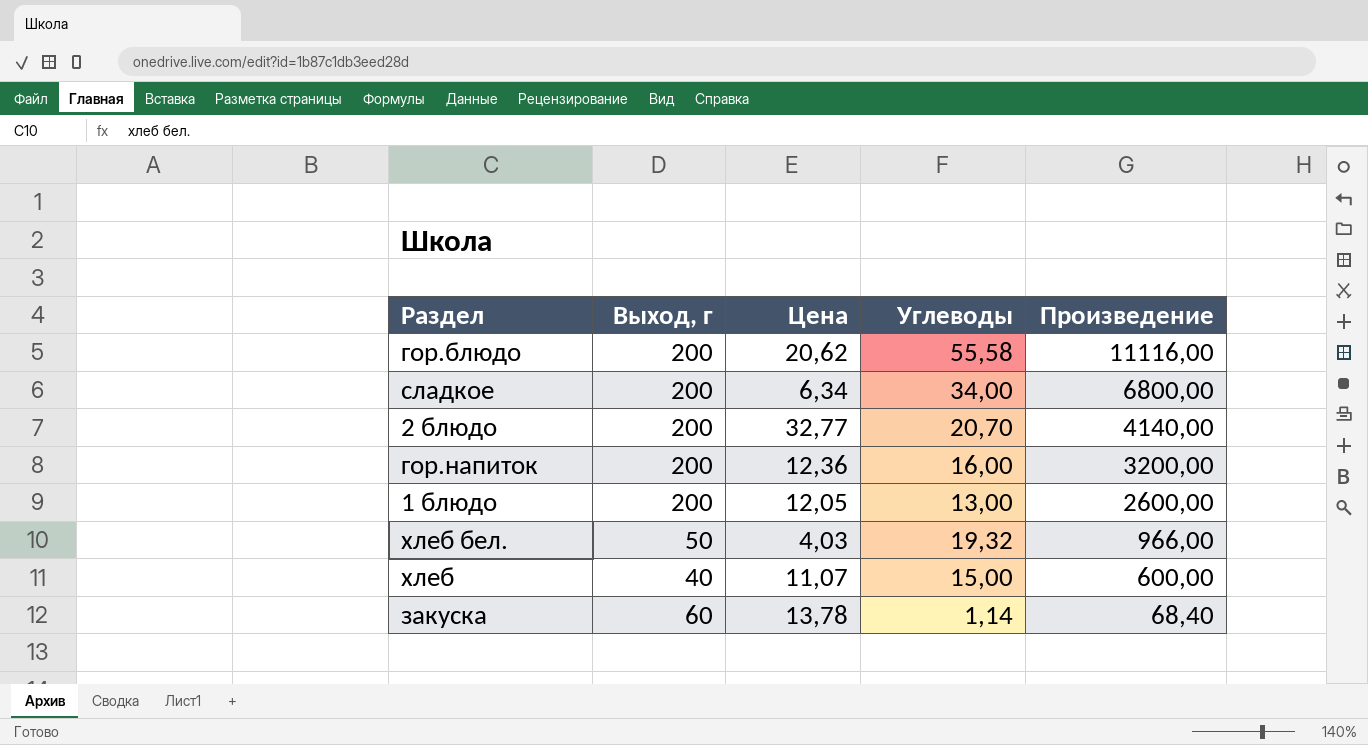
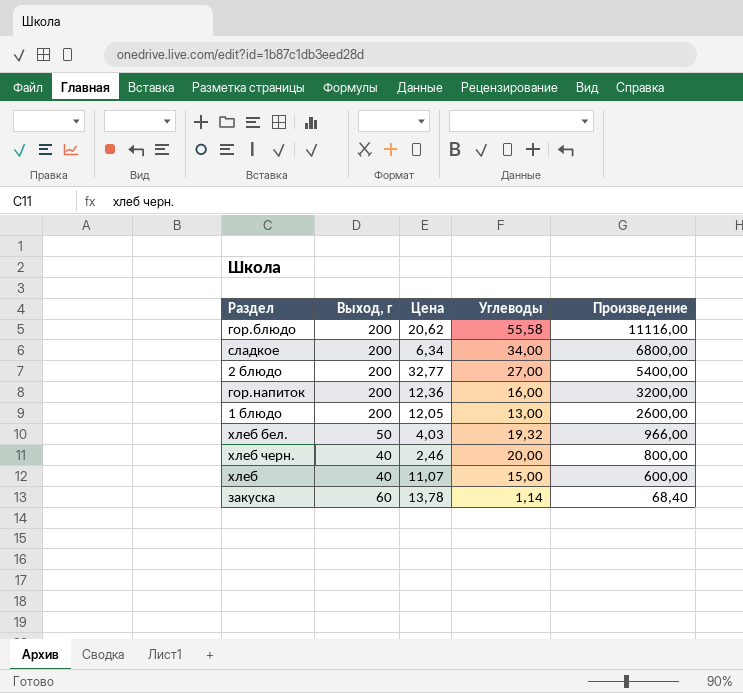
2 блюдо | Углеводы: 20,70 -> 27,00
2 блюдо | Произведение: 4140,00 -> 5400,00
row хлеб черн.: none -> 40 | 2,46 | 20,00 | 800,00

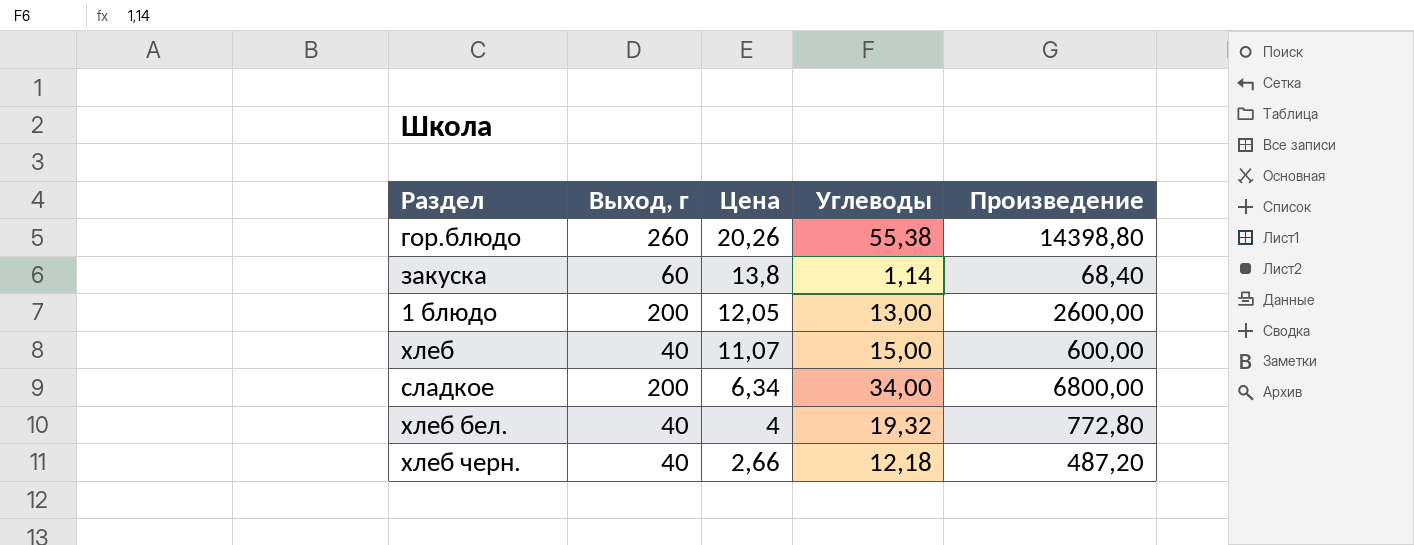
row order: Произведение descending -> Цена descending
row 2 блюдо: 200 | 32,77 | 27,00 | 5400,00 -> none
row гор.напиток: 200 | 12,36 | 16,00 | 3200,00 -> none
гор.блюдо | Выход, г: 200 -> 260
гор.блюдо | Цена: 20,62 -> 20,26
гор.блюдо | Углеводы: 55,58 -> 55,38
гор.блюдо | Произведение: 11116,00 -> 14398,80
закуска | Цена: 13,78 -> 13,8
хлеб бел. | Выход, г: 50 -> 40
хлеб бел. | Цена: 4,03 -> 4
хлеб бел. | Произведение: 966,00 -> 772,80
хлеб черн. | Цена: 2,46 -> 2,66
хлеб черн. | Углеводы: 20,00 -> 12,18
хлеб черн. | Произведение: 800,00 -> 487,20

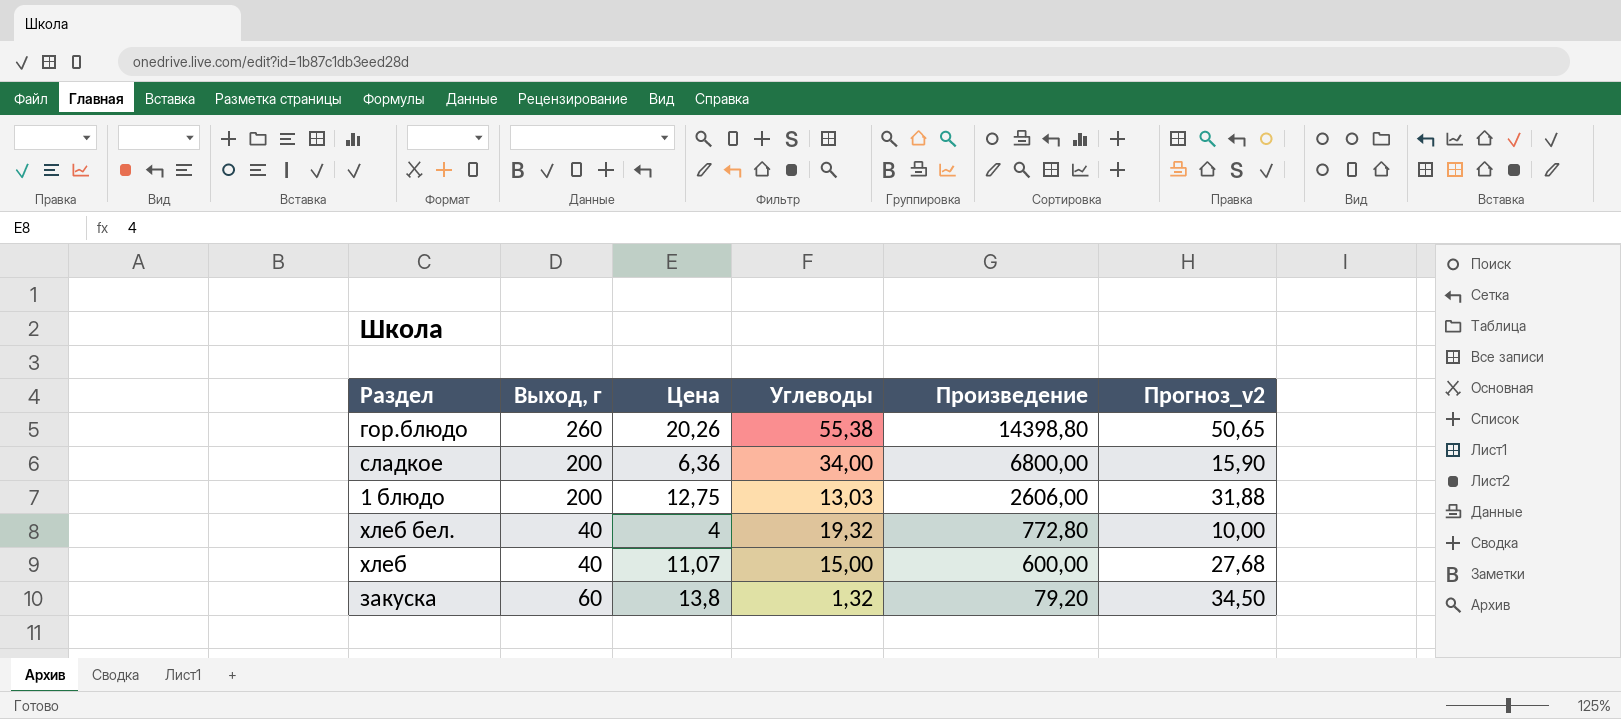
row order: Цена descending -> Произведение descending
column Прогноз_v2 | formula: none -> [Цена] * 2,5
row хлеб черн.: 40 | 2,66 | 12,18 | 487,20 -> none
сладкое | Цена: 6,34 -> 6,36
1 блюдо | Цена: 12,05 -> 12,75
1 блюдо | Углеводы: 13,00 -> 13,03
1 блюдо | Произведение: 2600,00 -> 2606,00
закуска | Углеводы: 1,14 -> 1,32
закуска | Произведение: 68,40 -> 79,20

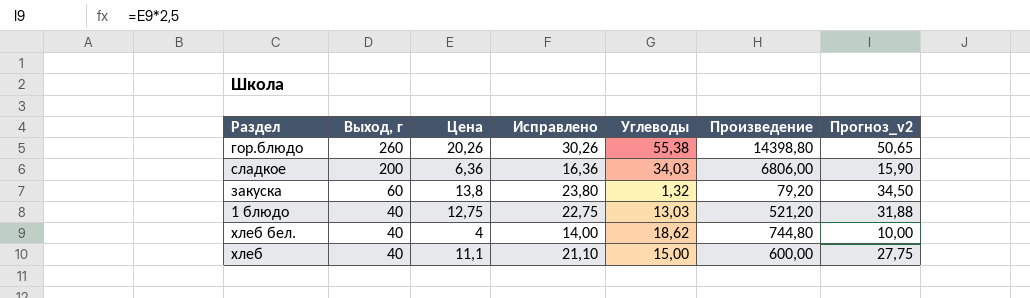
row order: Произведение descending -> Выход, г descending
column Исправлено | formula: none -> [Цена] + 10
сладкое | Углеводы: 34,00 -> 34,03
сладкое | Произведение: 6800,00 -> 6806,00
1 блюдо | Выход, г: 200 -> 40
1 блюдо | Произведение: 2606,00 -> 521,20
хлеб бел. | Углеводы: 19,32 -> 18,62
хлеб бел. | Произведение: 772,80 -> 744,80
хлеб | Цена: 11,07 -> 11,1
хлеб | Прогноз_v2: 27,68 -> 27,75

